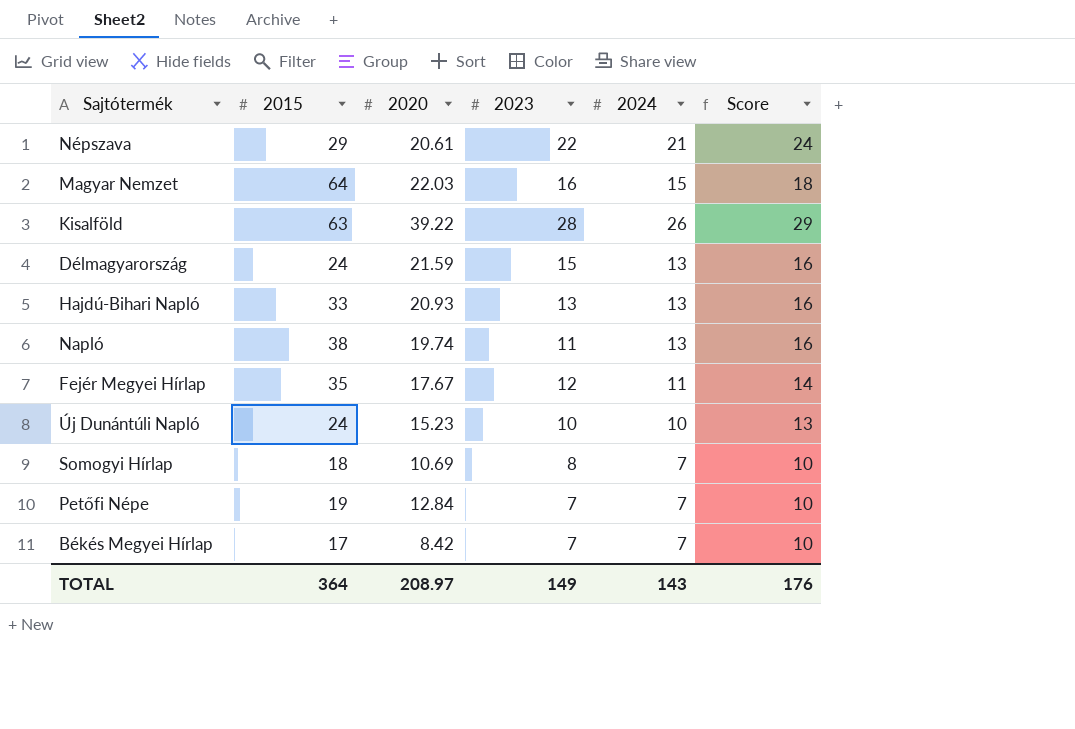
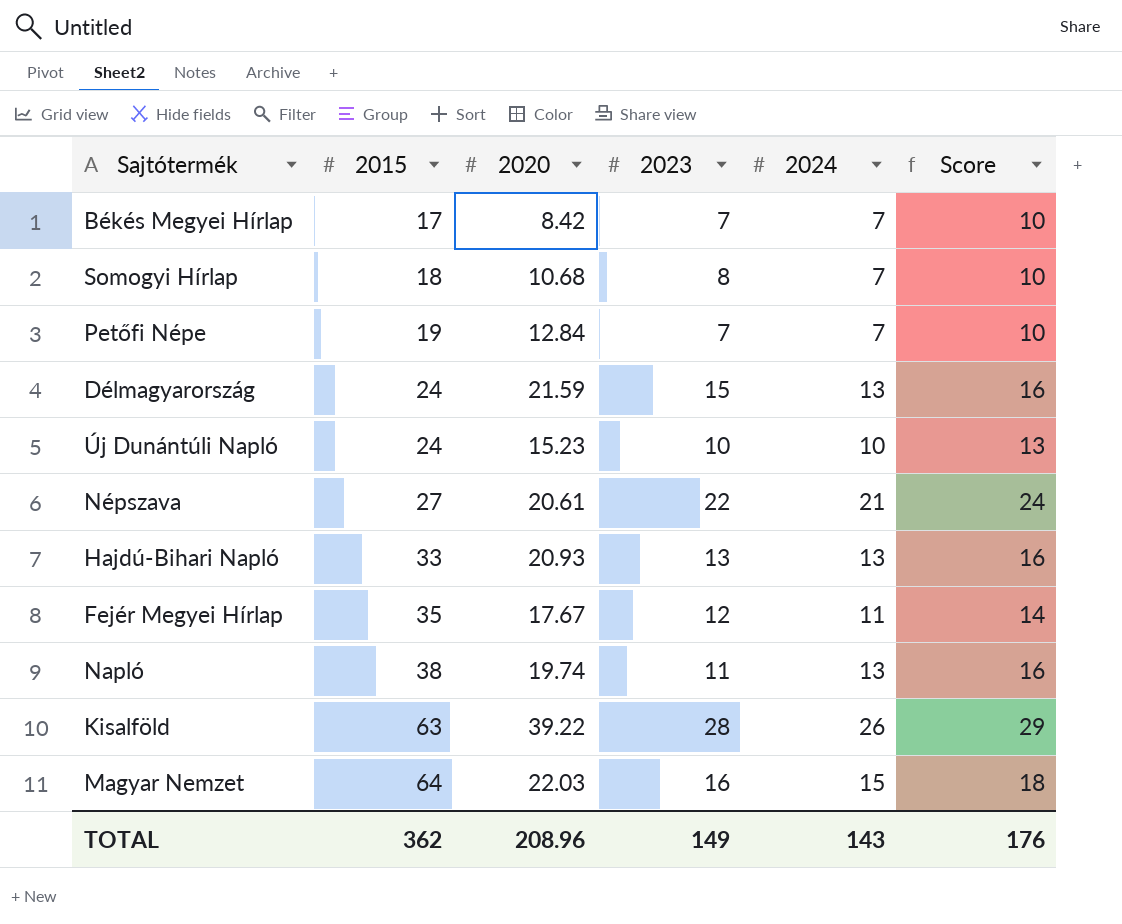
row order: none -> 2015 ascending
Somogyi Hírlap | 2020: 10.69 -> 10.68
Népszava | 2015: 29 -> 27
TOTAL | 2015: 364 -> 362
TOTAL | 2020: 208.97 -> 208.96

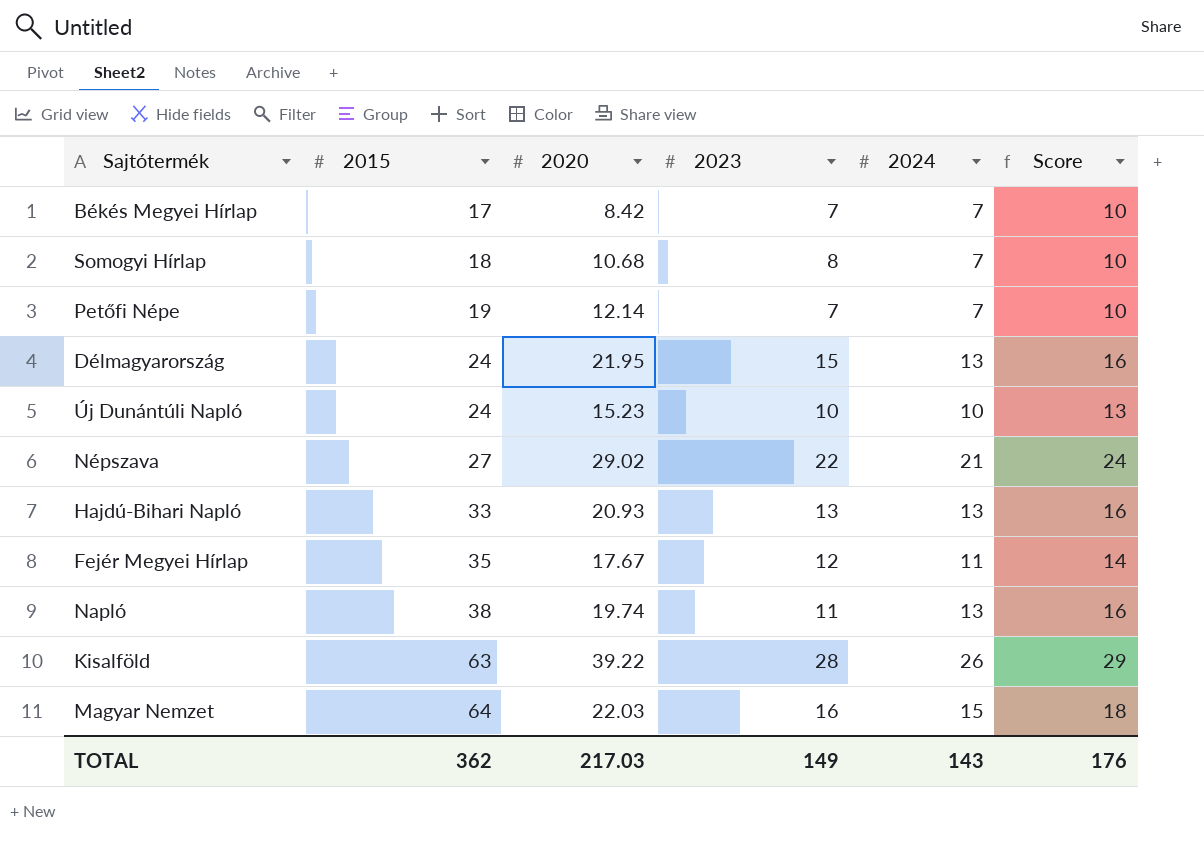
Petőfi Népe | 2020: 12.84 -> 12.14
Délmagyarország | 2020: 21.59 -> 21.95
Népszava | 2020: 20.61 -> 29.02
TOTAL | 2020: 208.96 -> 217.03

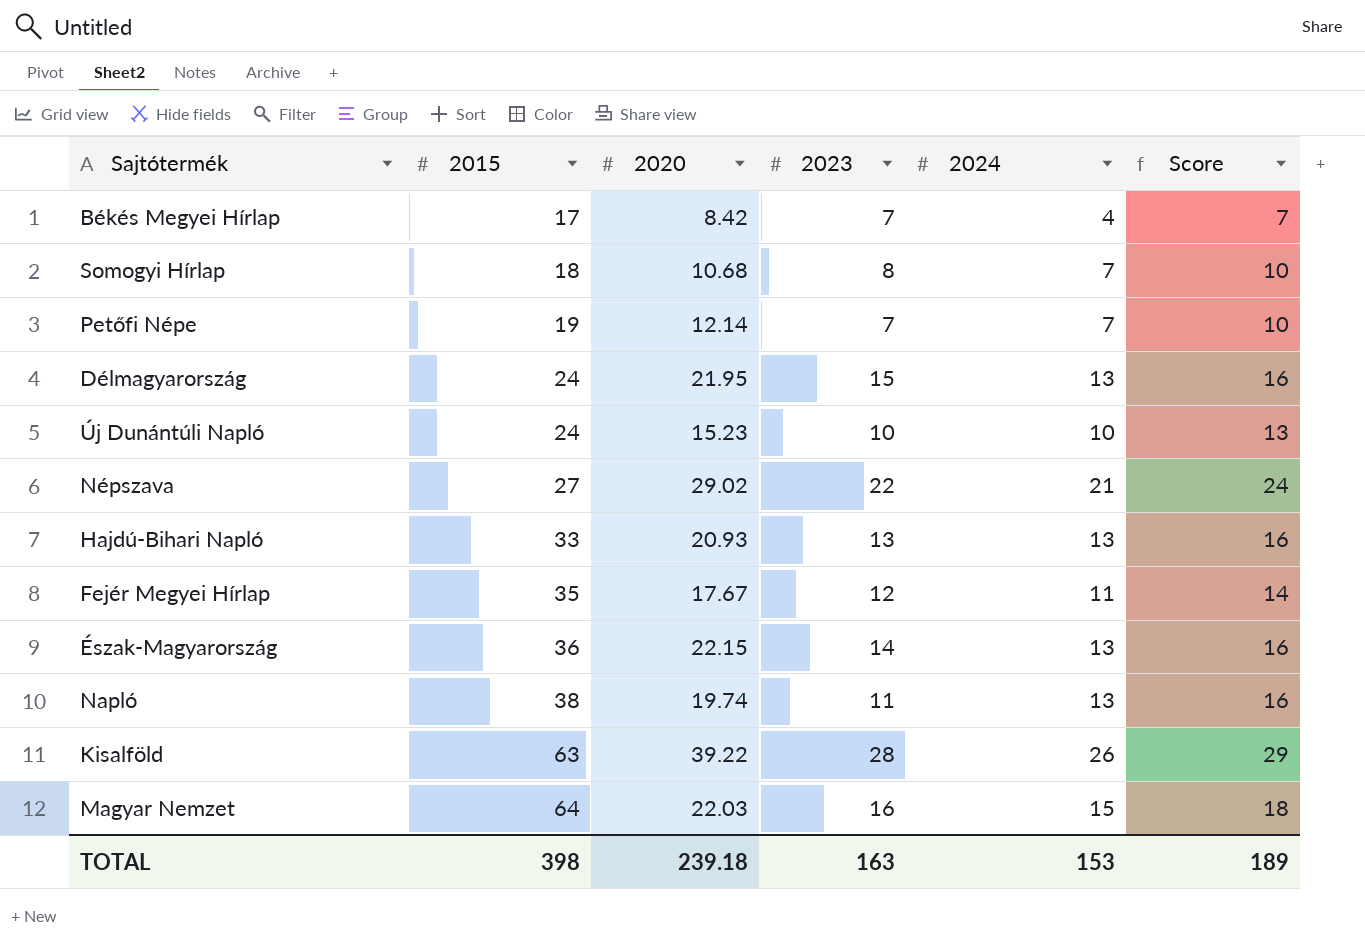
Békés Megyei Hírlap | 2024: 7 -> 4
Békés Megyei Hírlap | Score: 10 -> 7
row Észak-Magyarország: none -> 36 | 22.15 | 14 | 13 | 16
TOTAL | 2015: 362 -> 398
TOTAL | 2020: 217.03 -> 239.18
TOTAL | 2023: 149 -> 163
TOTAL | 2024: 143 -> 153
TOTAL | Score: 176 -> 189

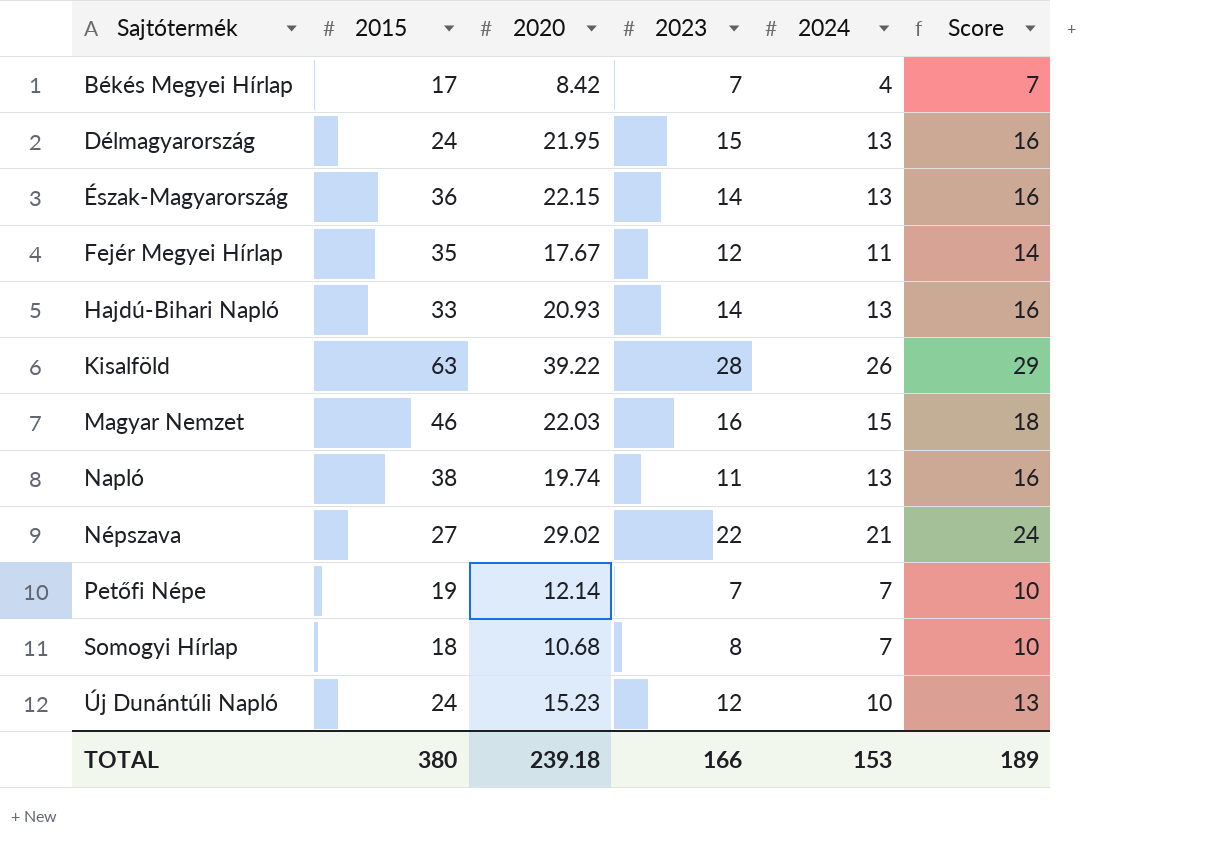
row order: 2015 ascending -> Sajtótermék ascending
Hajdú-Bihari Napló | 2023: 13 -> 14
Magyar Nemzet | 2015: 64 -> 46
Új Dunántúli Napló | 2023: 10 -> 12
TOTAL | 2015: 398 -> 380
TOTAL | 2023: 163 -> 166

